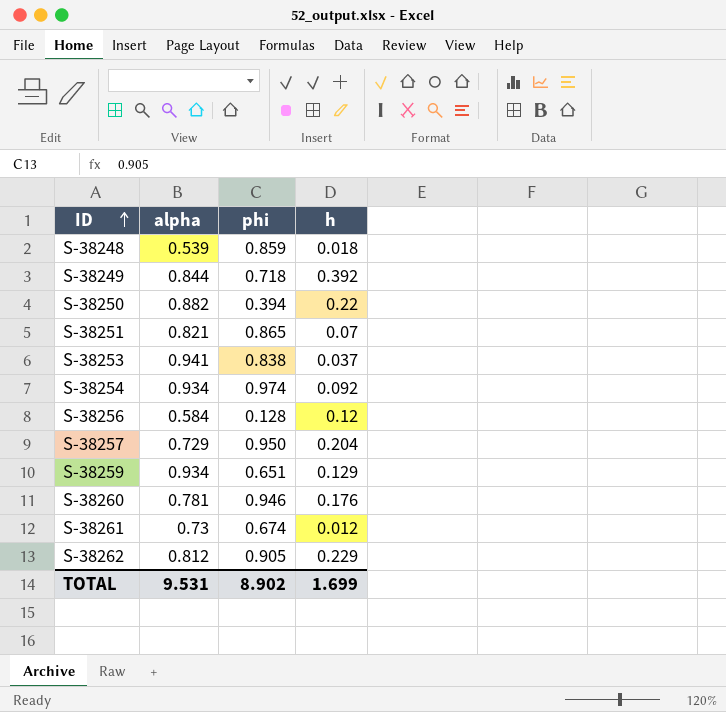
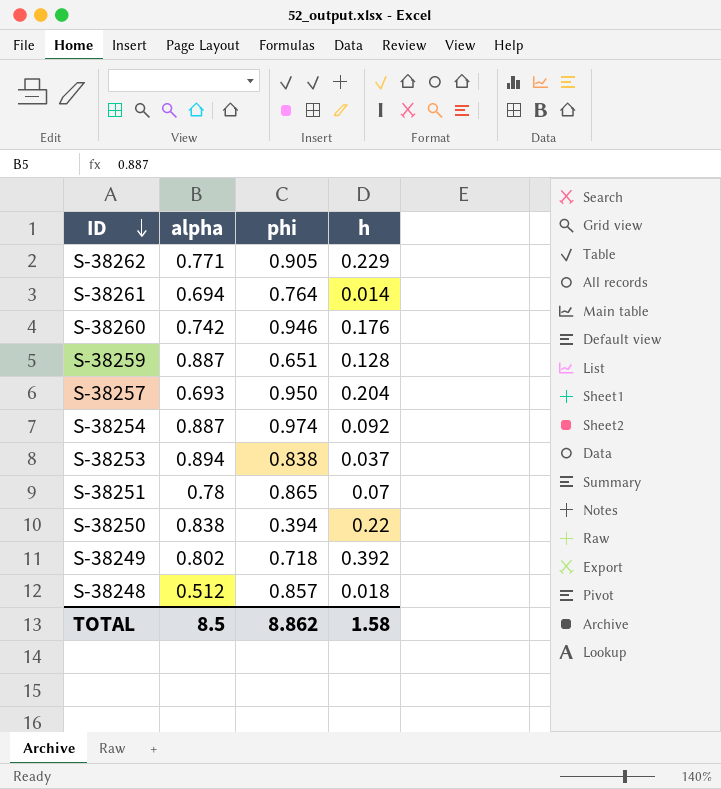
row order: ID ascending -> ID descending
row S-38256: 0.584 | 0.128 | 0.12 -> none
S-38262 | alpha: 0.812 -> 0.771
S-38261 | alpha: 0.73 -> 0.694
S-38261 | phi: 0.674 -> 0.764
S-38261 | h: 0.012 -> 0.014
S-38260 | alpha: 0.781 -> 0.742
S-38259 | alpha: 0.934 -> 0.887
S-38259 | h: 0.129 -> 0.128
S-38257 | alpha: 0.729 -> 0.693
S-38254 | alpha: 0.934 -> 0.887
S-38253 | alpha: 0.941 -> 0.894
S-38251 | alpha: 0.821 -> 0.78
S-38250 | alpha: 0.882 -> 0.838
S-38249 | alpha: 0.844 -> 0.802
S-38248 | alpha: 0.539 -> 0.512
S-38248 | phi: 0.859 -> 0.857
TOTAL | alpha: 9.531 -> 8.5
TOTAL | phi: 8.902 -> 8.862
TOTAL | h: 1.699 -> 1.58

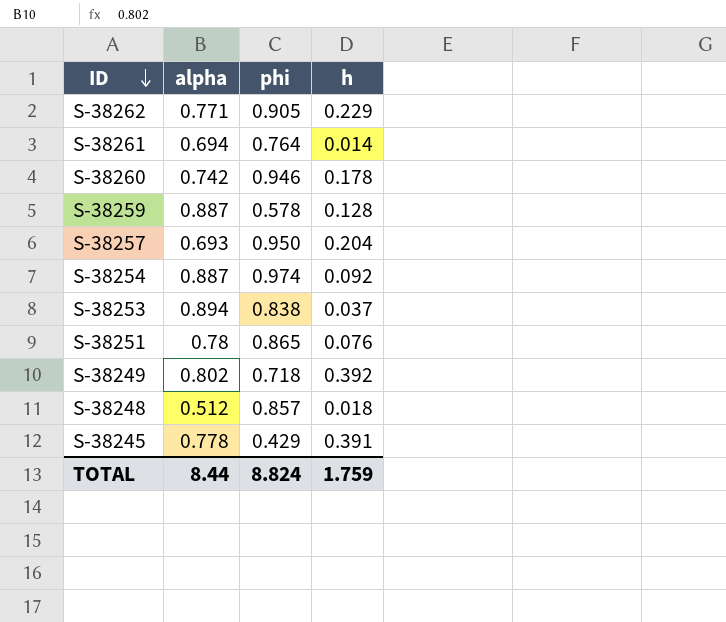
row S-38250: 0.838 | 0.394 | 0.22 -> none
S-38260 | h: 0.176 -> 0.178
S-38259 | phi: 0.651 -> 0.578
S-38251 | h: 0.07 -> 0.076
row S-38245: none -> 0.778 | 0.429 | 0.391
TOTAL | alpha: 8.5 -> 8.44
TOTAL | phi: 8.862 -> 8.824
TOTAL | h: 1.58 -> 1.759

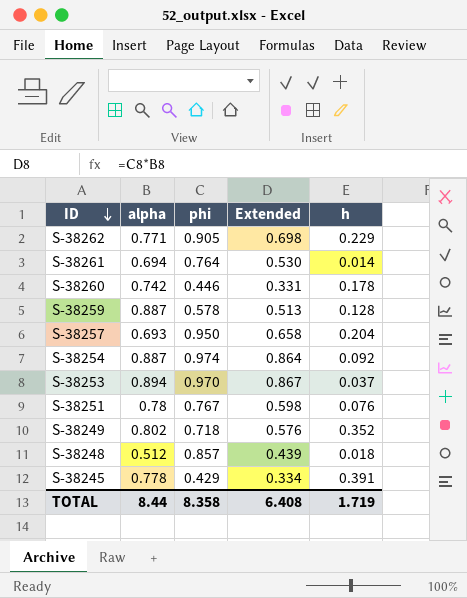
column Extended | formula: none -> [alpha] * [phi]
S-38260 | phi: 0.946 -> 0.446
S-38253 | phi: 0.838 -> 0.970
S-38251 | phi: 0.865 -> 0.767
S-38249 | h: 0.392 -> 0.352
TOTAL | phi: 8.824 -> 8.358
TOTAL | h: 1.759 -> 1.719

